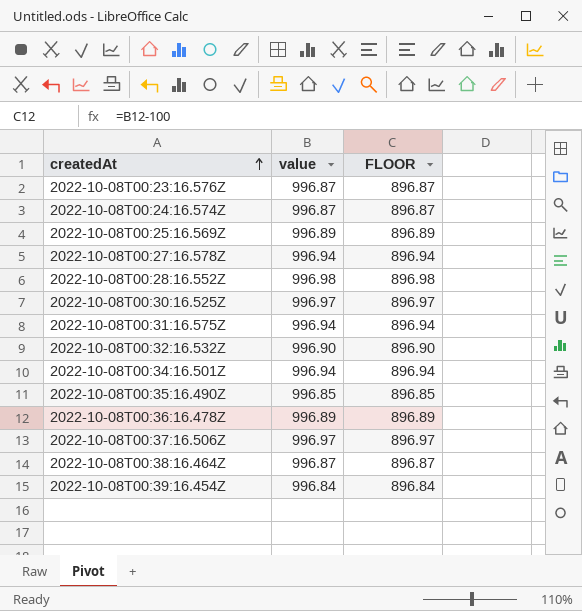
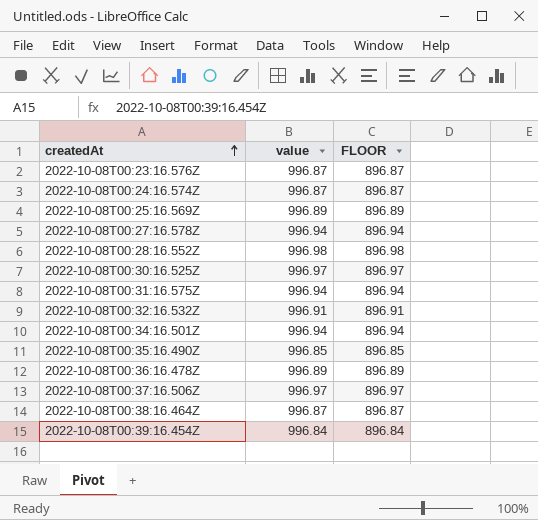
2022-10-08T00:32:16.532Z | value: 996.90 -> 996.91
2022-10-08T00:32:16.532Z | FLOOR: 896.90 -> 896.91

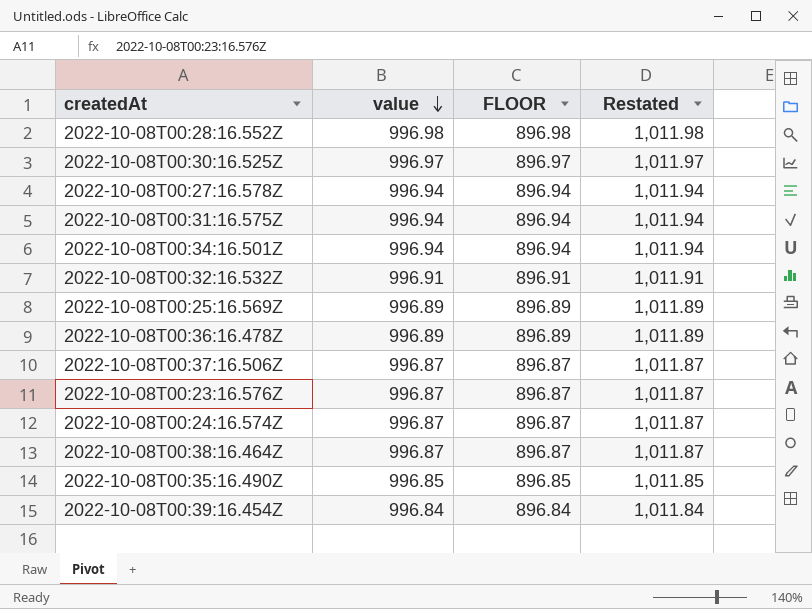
row order: createdAt ascending -> value descending
column Restated | formula: none -> [value] + 15
2022-10-08T00:37:16.506Z | value: 996.97 -> 996.87
2022-10-08T00:37:16.506Z | FLOOR: 896.97 -> 896.87

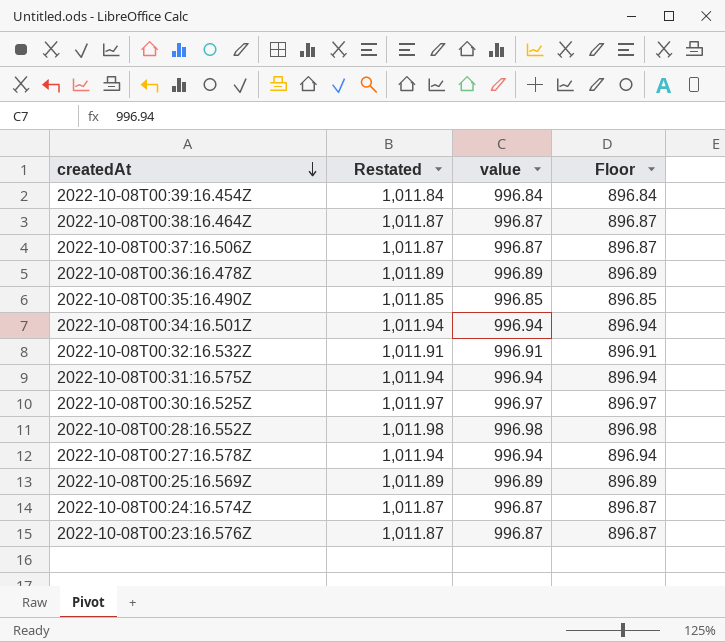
row order: value descending -> createdAt descending
column Restated | position: 4 -> 2
column name: FLOOR -> Floor

